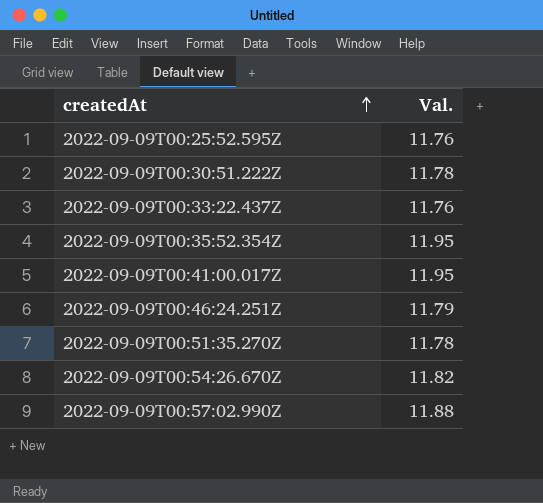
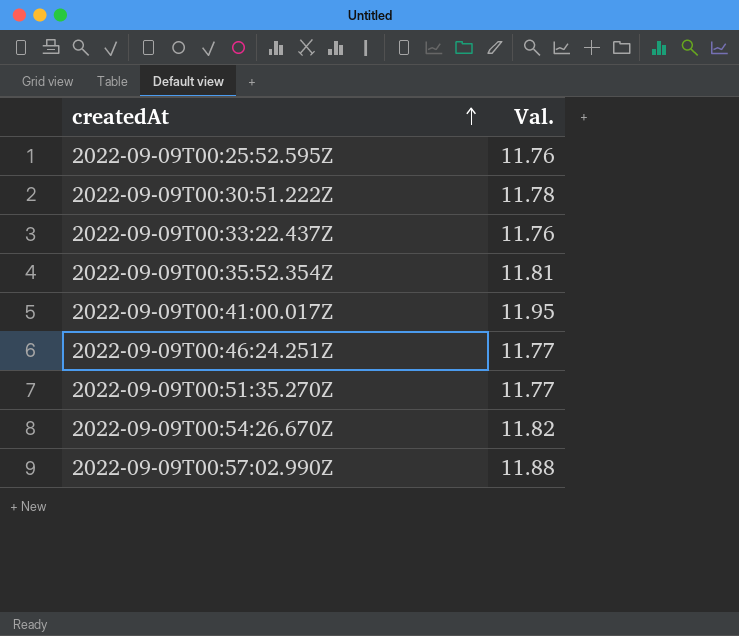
2022-09-09T00:35:52.354Z | Val.: 11.95 -> 11.81
2022-09-09T00:46:24.251Z | Val.: 11.79 -> 11.77
2022-09-09T00:51:35.270Z | Val.: 11.78 -> 11.77

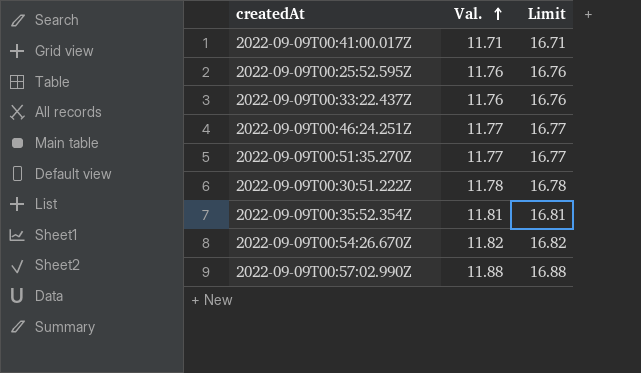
row order: createdAt ascending -> Val. ascending
column Limit | formula: none -> [Val.] + 5
2022-09-09T00:41:00.017Z | Val.: 11.95 -> 11.71

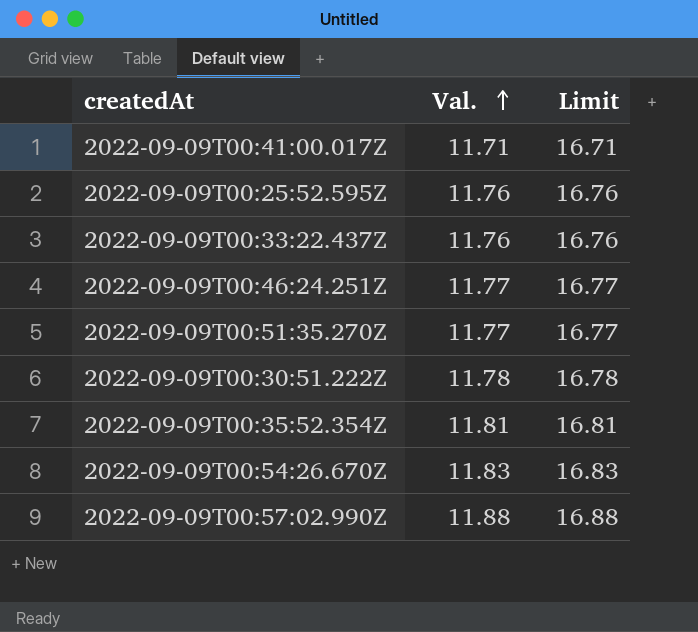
2022-09-09T00:54:26.670Z | Val.: 11.82 -> 11.83
2022-09-09T00:54:26.670Z | Limit: 16.82 -> 16.83

